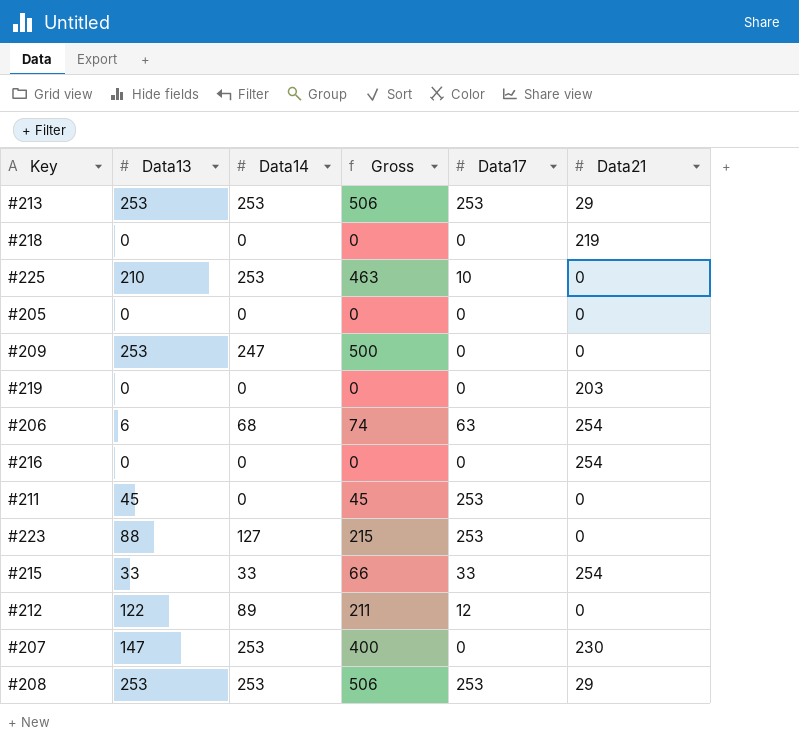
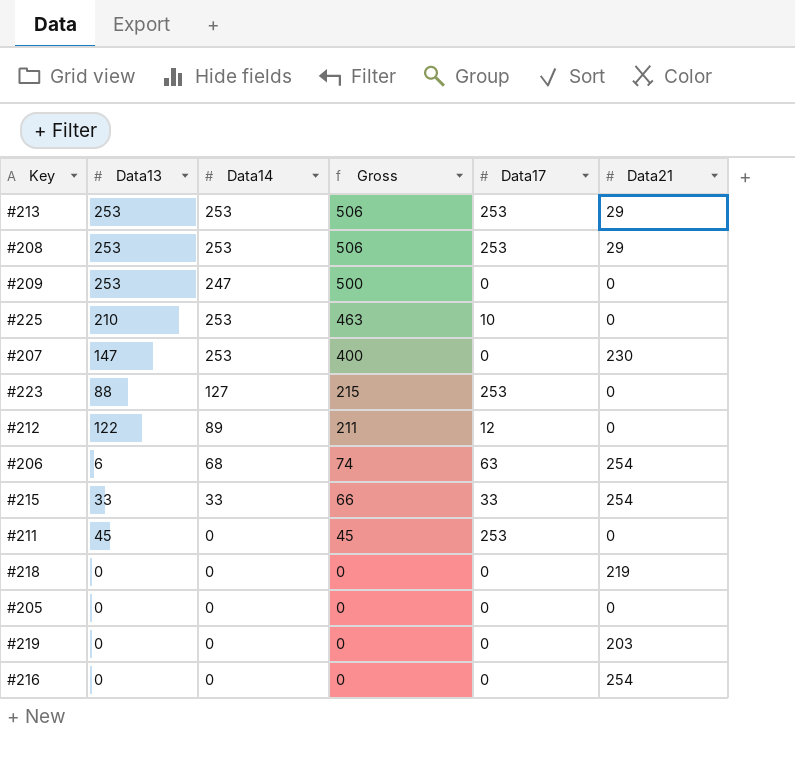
row order: none -> Gross descending

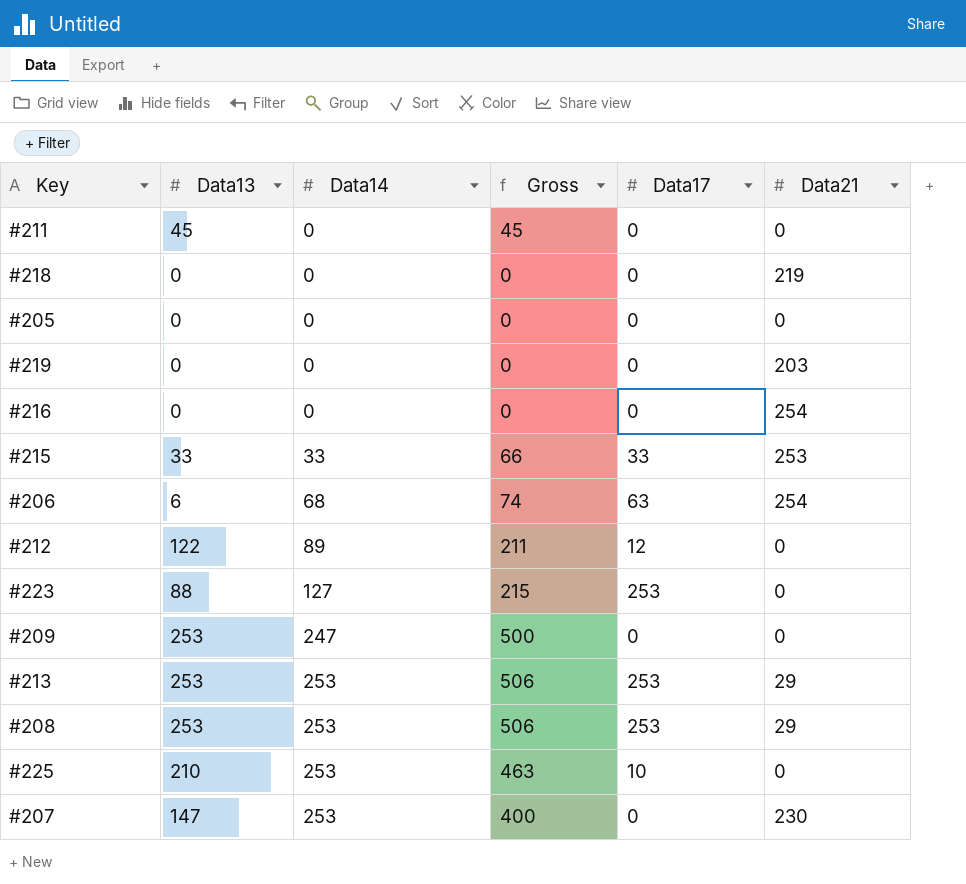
row order: Gross descending -> Data14 ascending
#211 | Data17: 253 -> 0
#215 | Data21: 254 -> 253

